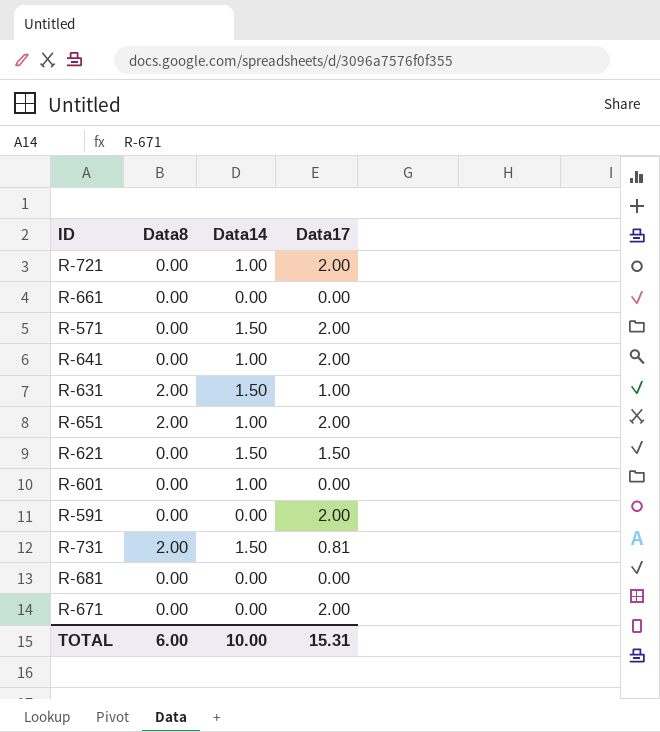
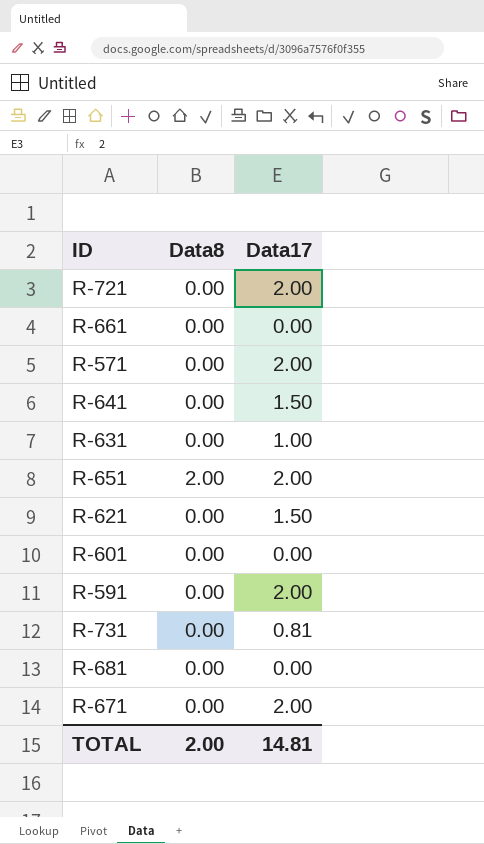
column Data14 | position: 3 -> none
R-641 | Data17: 2.00 -> 1.50
R-631 | Data8: 2.00 -> 0.00
R-731 | Data8: 2.00 -> 0.00
TOTAL | Data8: 6.00 -> 2.00
TOTAL | Data17: 15.31 -> 14.81

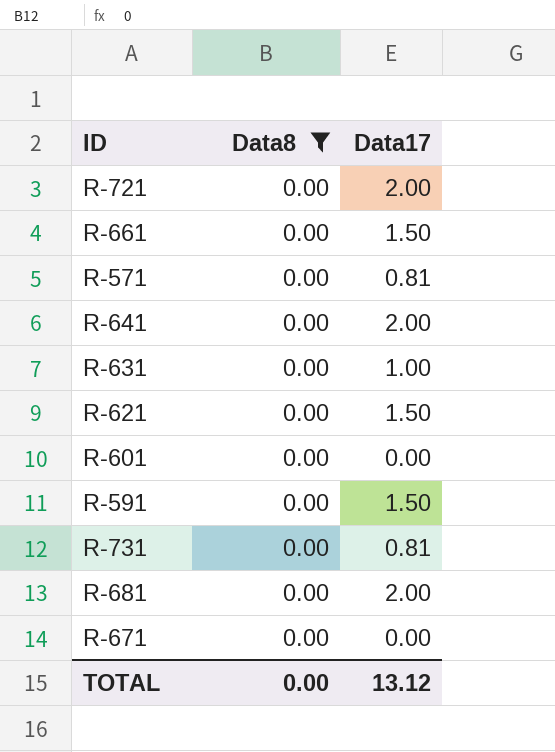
filter: none -> Data8 = 0.00
R-661 | Data17: 0.00 -> 1.50
R-571 | Data17: 2.00 -> 0.81
R-641 | Data17: 1.50 -> 2.00
R-591 | Data17: 2.00 -> 1.50
R-681 | Data17: 0.00 -> 2.00
R-671 | Data17: 2.00 -> 0.00
TOTAL | Data8: 2.00 -> 0.00
TOTAL | Data17: 14.81 -> 13.12

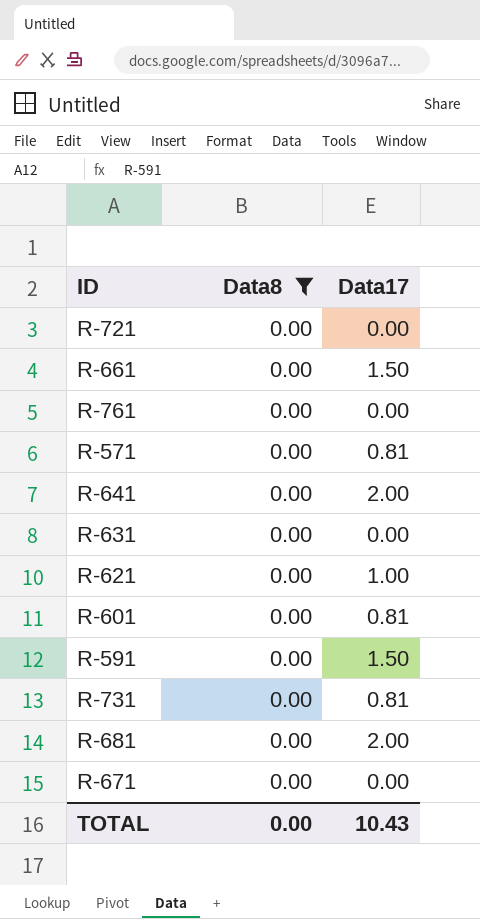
R-721 | Data17: 2.00 -> 0.00
row R-761: none -> 0.00 | 0.00
R-631 | Data17: 1.00 -> 0.00
R-621 | Data17: 1.50 -> 1.00
R-601 | Data17: 0.00 -> 0.81
TOTAL | Data17: 13.12 -> 10.43

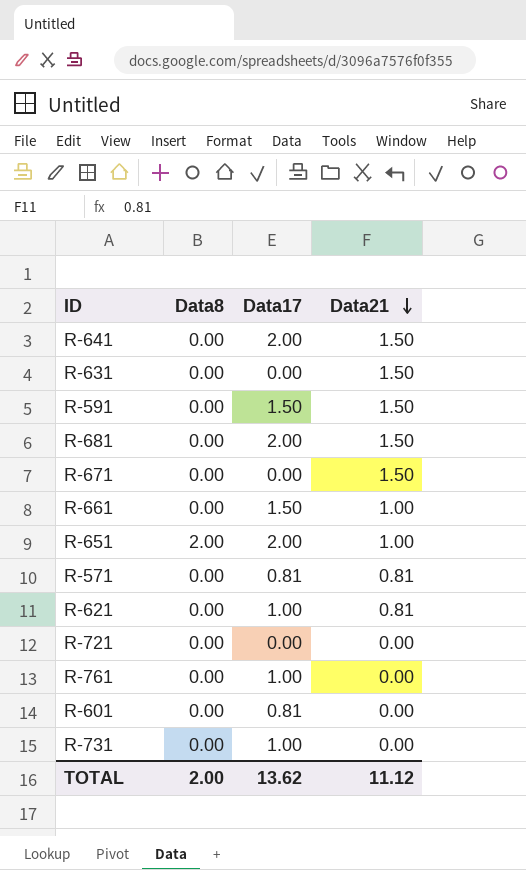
filter: Data8 = 0.00 -> none
row order: none -> Data21 descending
column Data21 | position: none -> 4
R-761 | Data17: 0.00 -> 1.00
R-731 | Data17: 0.81 -> 1.00
TOTAL | Data8: 0.00 -> 2.00
TOTAL | Data17: 10.43 -> 13.62

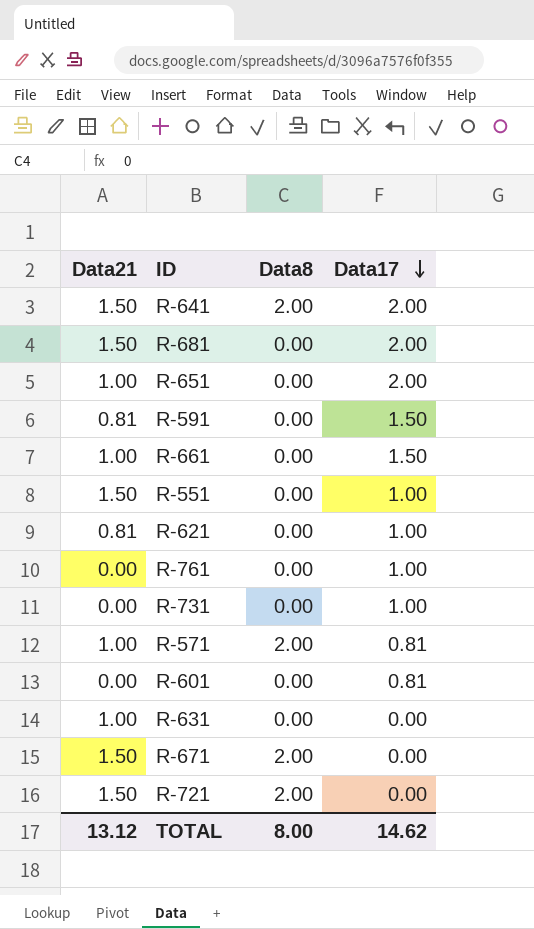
row order: Data21 descending -> Data17 descending
column Data21 | position: 4 -> 1
R-641 | Data8: 0.00 -> 2.00
R-651 | Data8: 2.00 -> 0.00
R-591 | Data21: 1.50 -> 0.81
row R-551: none -> 1.50 | 0.00 | 1.00
R-571 | Data21: 0.81 -> 1.00
R-571 | Data8: 0.00 -> 2.00
R-631 | Data21: 1.50 -> 1.00
R-671 | Data8: 0.00 -> 2.00
R-721 | Data21: 0.00 -> 1.50
R-721 | Data8: 0.00 -> 2.00
TOTAL | Data21: 11.12 -> 13.12
TOTAL | Data8: 2.00 -> 8.00
TOTAL | Data17: 13.62 -> 14.62

